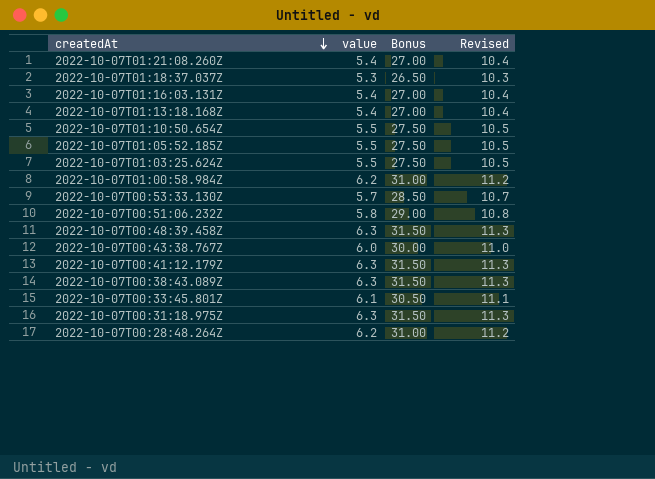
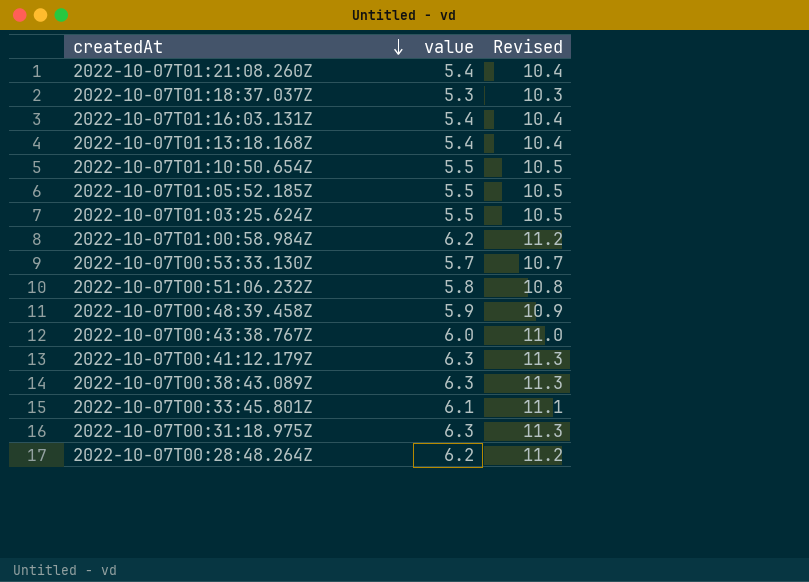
column Bonus | formula: [value] * 5 -> none
2022-10-07T00:48:39.458Z | value: 6.3 -> 5.9
2022-10-07T00:48:39.458Z | Revised: 11.3 -> 10.9

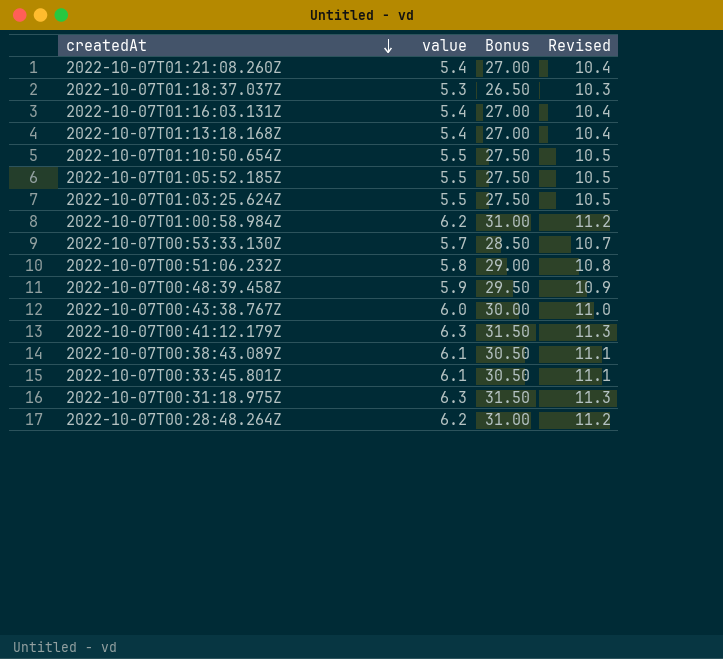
column Bonus | formula: none -> [value] * 5
2022-10-07T00:38:43.089Z | value: 6.3 -> 6.1
2022-10-07T00:38:43.089Z | Revised: 11.3 -> 11.1

